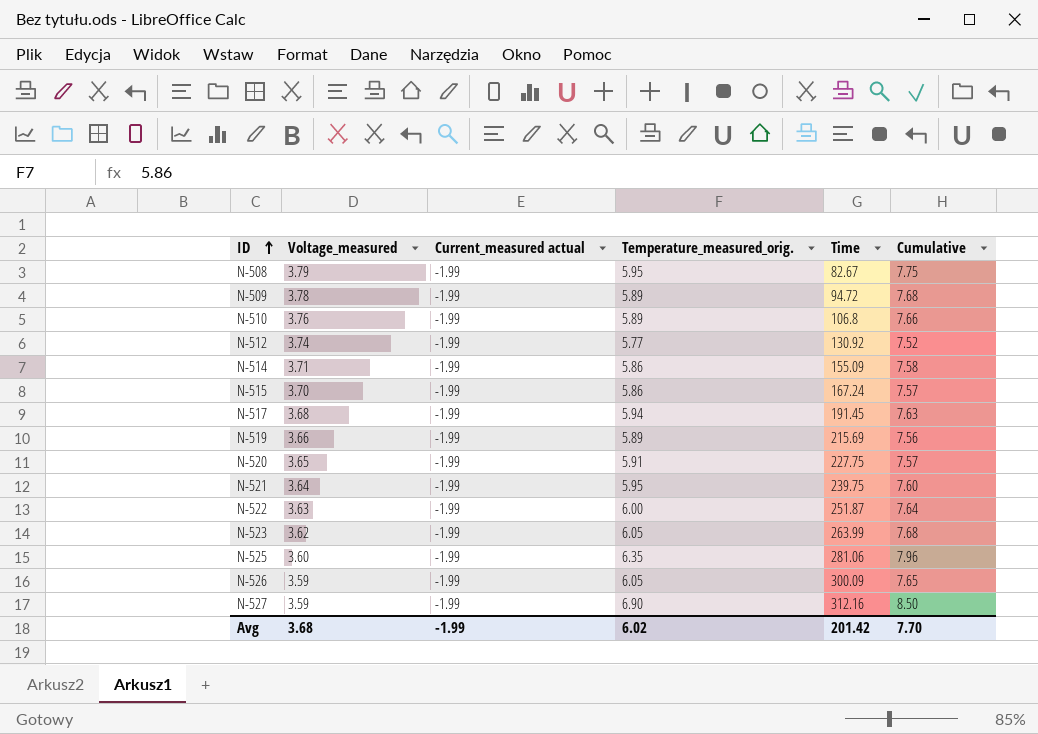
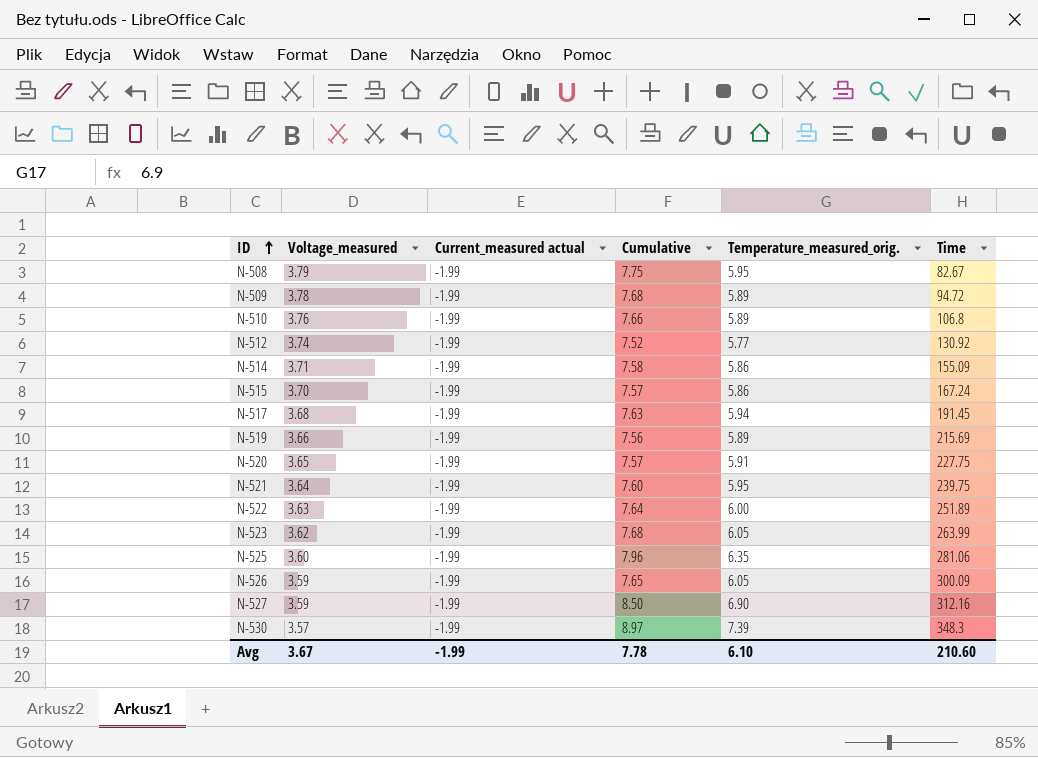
column Cumulative | position: 6 -> 4
N-522 | Time: 251.87 -> 251.89
row N-530: none -> 3.57 | -1.99 | 8.97 | 7.39 | 348.3
Avg | Voltage_measured: 3.68 -> 3.67
Avg | Cumulative: 7.70 -> 7.78
Avg | Temperature_measured_orig.: 6.02 -> 6.10
Avg | Time: 201.42 -> 210.60

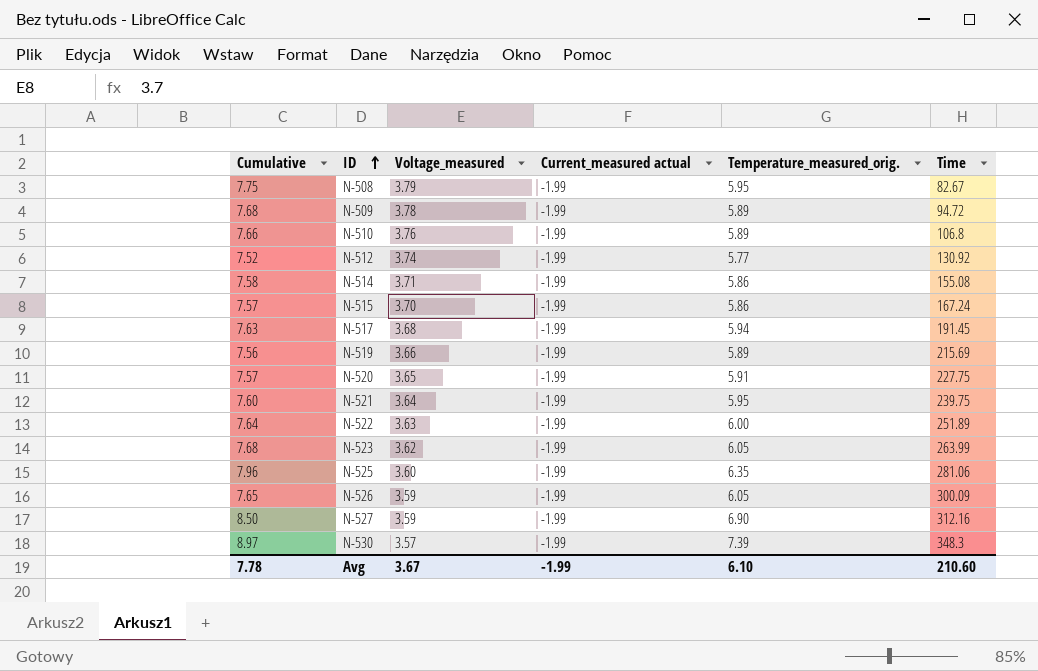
column Cumulative | position: 4 -> 1
N-514 | Time: 155.09 -> 155.08

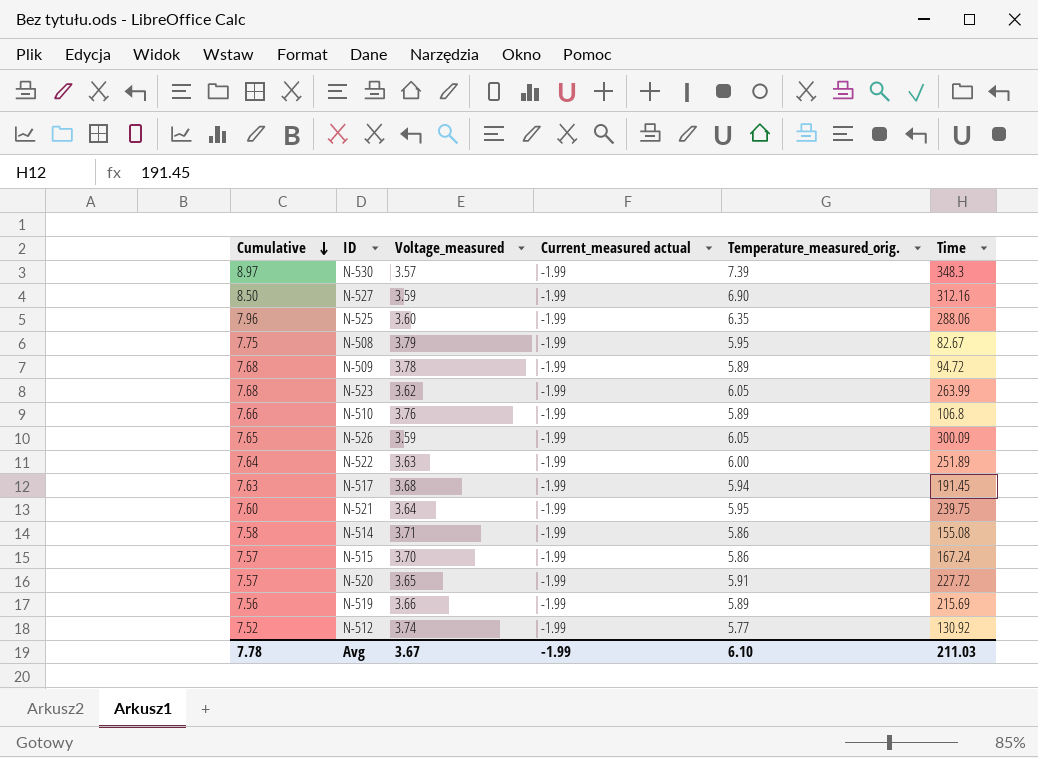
row order: ID ascending -> Cumulative descending
N-525 | Time: 281.06 -> 288.06
N-520 | Time: 227.75 -> 227.72
Avg | Time: 210.60 -> 211.03

